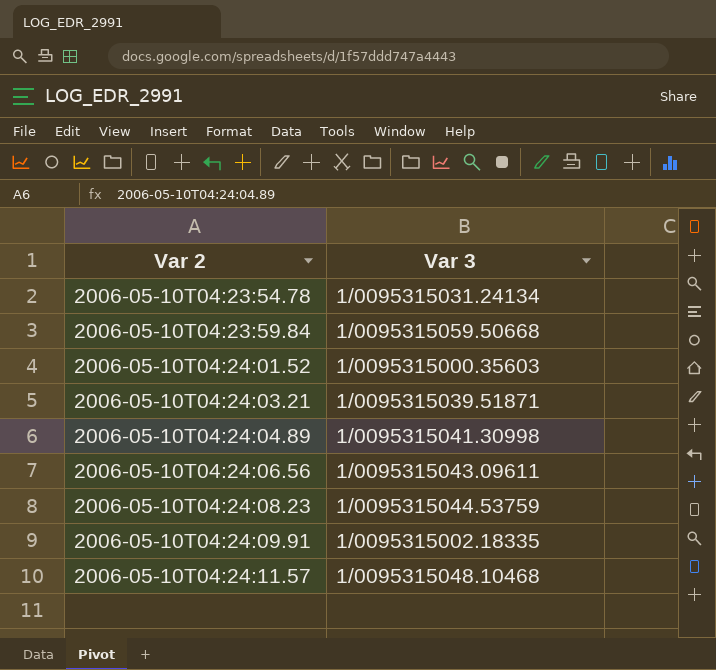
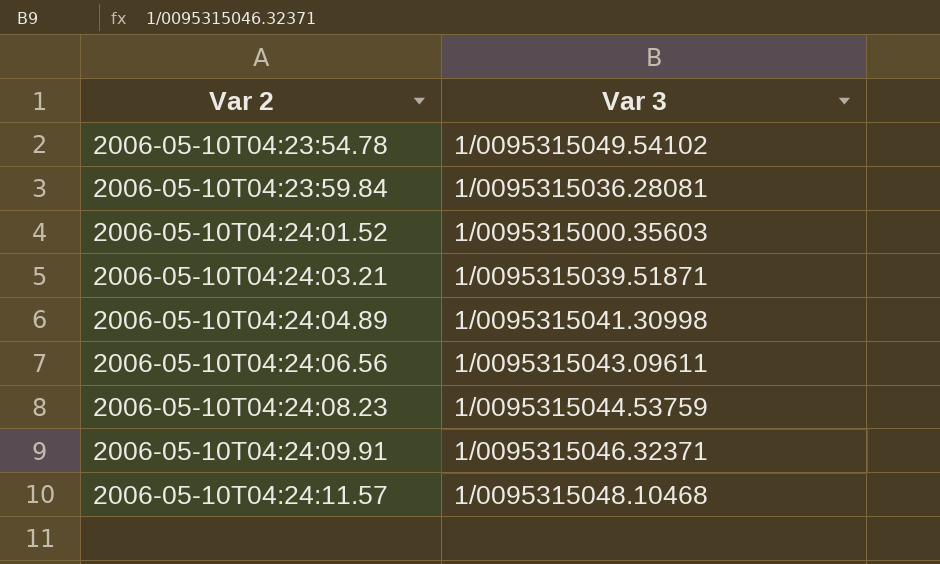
2006-05-10T04:23:54.78 | Var 3: 1/0095315031.24134 -> 1/0095315049.54102
2006-05-10T04:23:59.84 | Var 3: 1/0095315059.50668 -> 1/0095315036.28081
2006-05-10T04:24:09.91 | Var 3: 1/0095315002.18335 -> 1/0095315046.32371

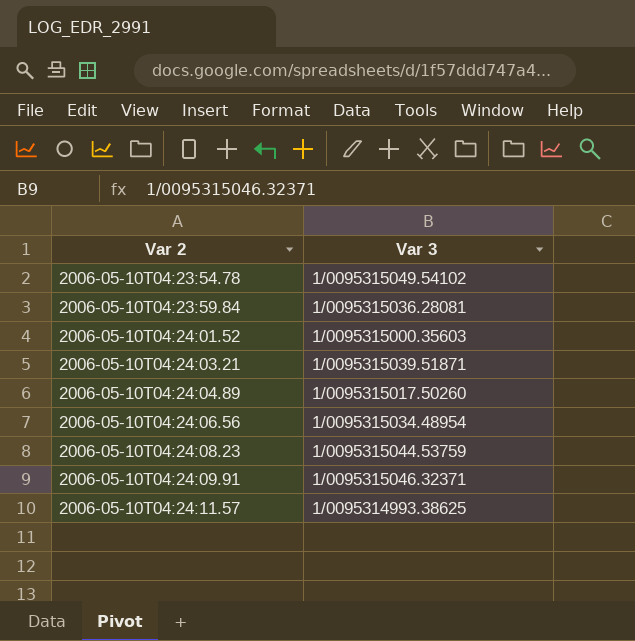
2006-05-10T04:24:04.89 | Var 3: 1/0095315041.30998 -> 1/0095315017.50260
2006-05-10T04:24:06.56 | Var 3: 1/0095315043.09611 -> 1/0095315034.48954
2006-05-10T04:24:11.57 | Var 3: 1/0095315048.10468 -> 1/0095314993.38625

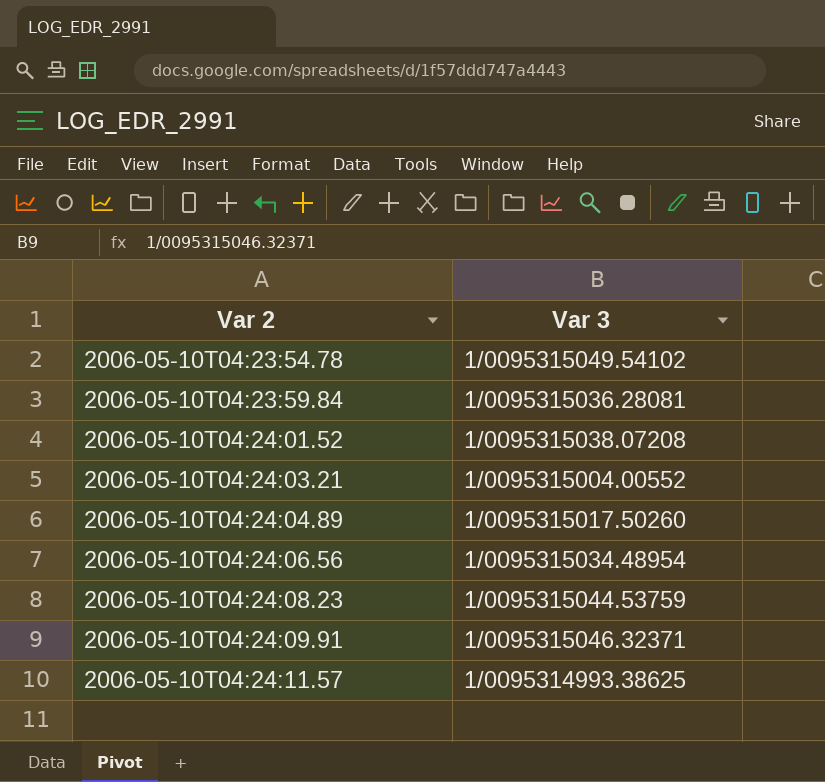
2006-05-10T04:24:01.52 | Var 3: 1/0095315000.35603 -> 1/0095315038.07208
2006-05-10T04:24:03.21 | Var 3: 1/0095315039.51871 -> 1/0095315004.00552

